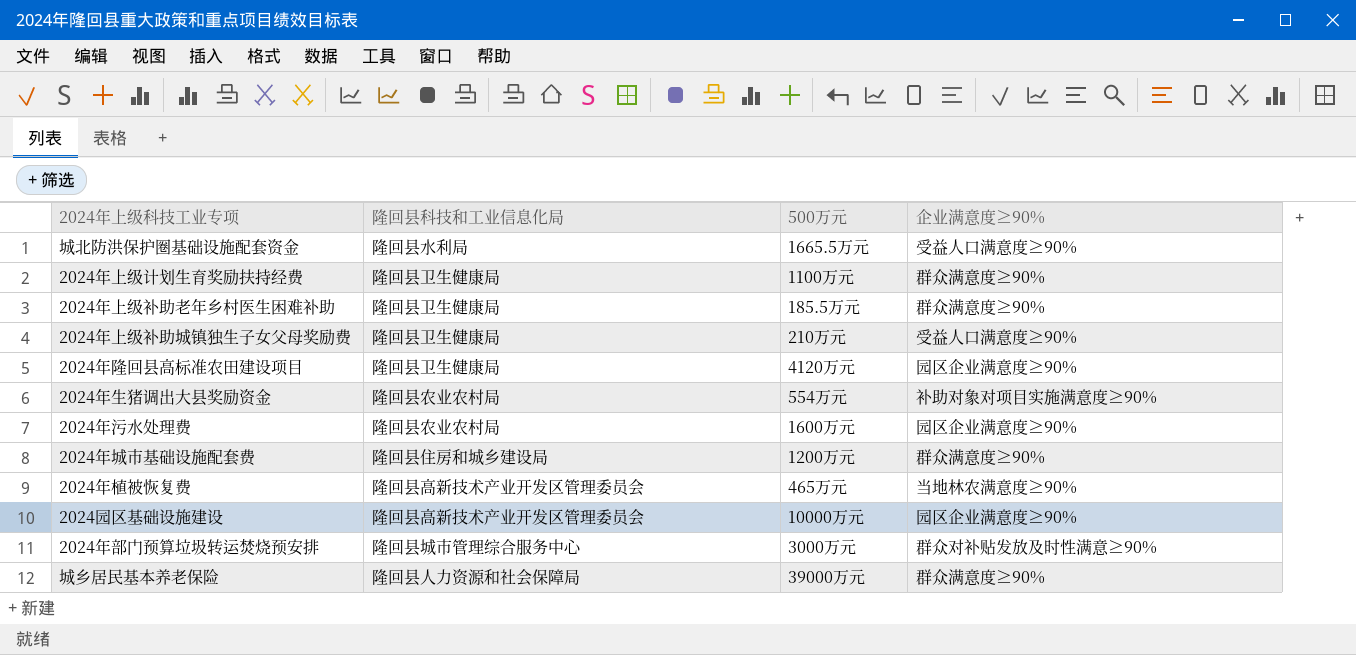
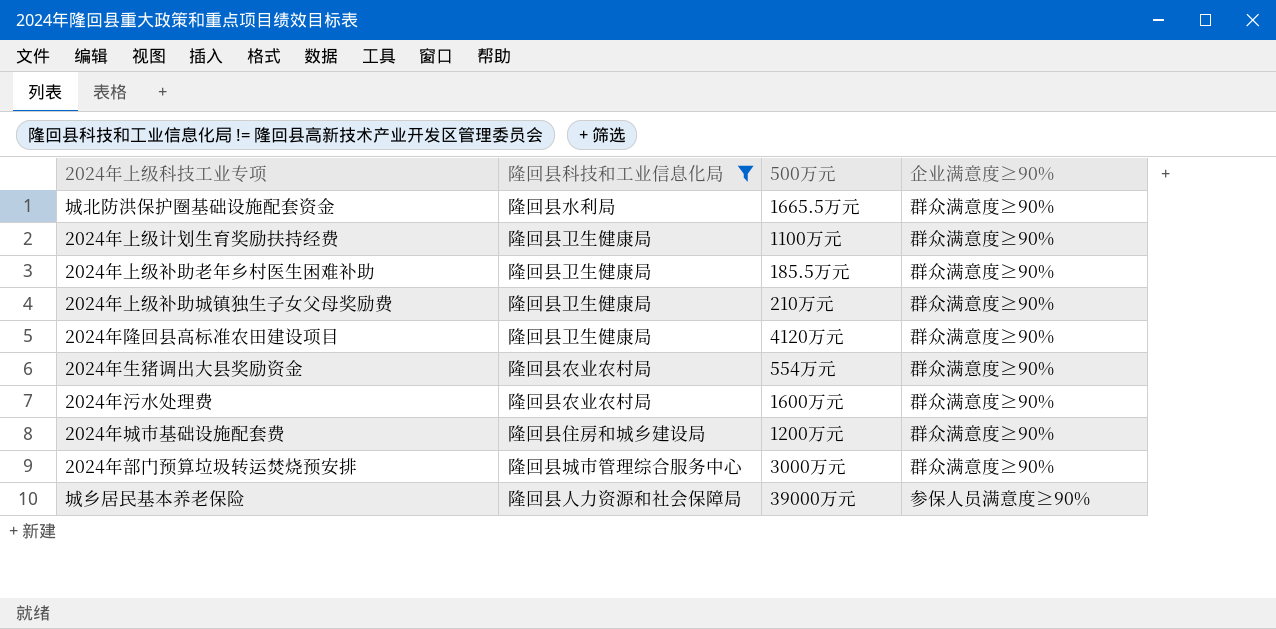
filter: none -> 隆回县科技和工业信息化局 != 隆回县高新技术产业开发区管理委员会
城北防洪保护圈基础设施配套资金 | 企业满意度≥90%: 受益人口满意度≥90% -> 群众满意度≥90%
2024年上级补助城镇独生子女父母奖励费 | 企业满意度≥90%: 受益人口满意度≥90% -> 群众满意度≥90%
2024年隆回县高标准农田建设项目 | 企业满意度≥90%: 园区企业满意度≥90% -> 群众满意度≥90%
2024年生猪调出大县奖励资金 | 企业满意度≥90%: 补助对象对项目实施满意度≥90% -> 群众满意度≥90%
2024年污水处理费 | 企业满意度≥90%: 园区企业满意度≥90% -> 群众满意度≥90%
2024年部门预算垃圾转运焚烧预安排 | 企业满意度≥90%: 群众对补贴发放及时性满意≥90% -> 群众满意度≥90%
城乡居民基本养老保险 | 企业满意度≥90%: 群众满意度≥90% -> 参保人员满意度≥90%

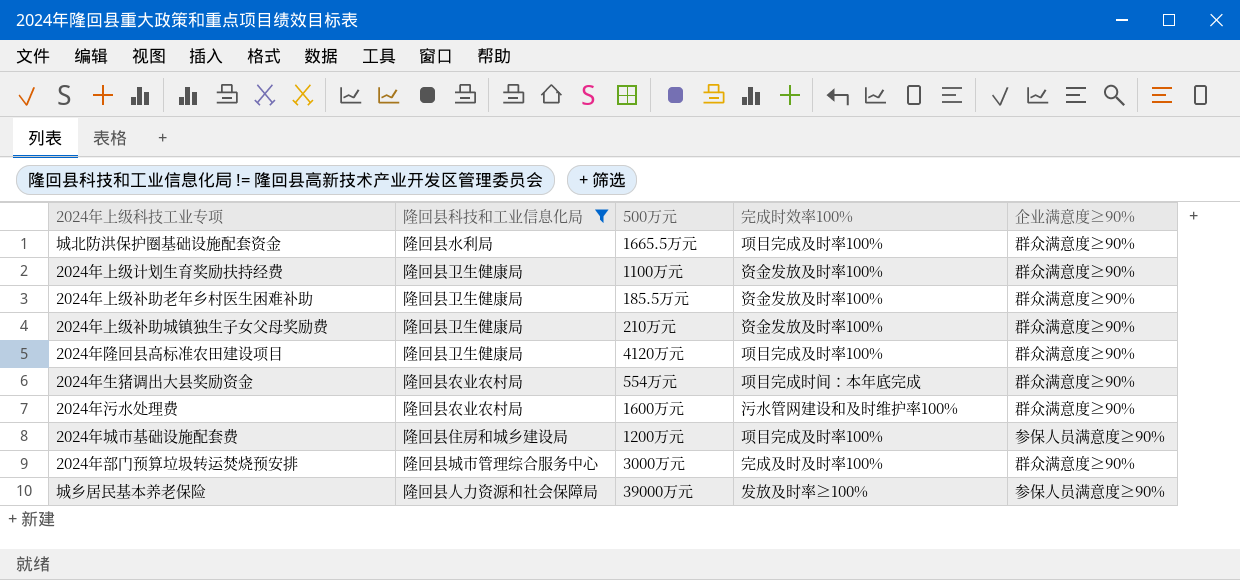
column 完成时效率100% | position: none -> 4
2024年城市基础设施配套费 | 企业满意度≥90%: 群众满意度≥90% -> 参保人员满意度≥90%

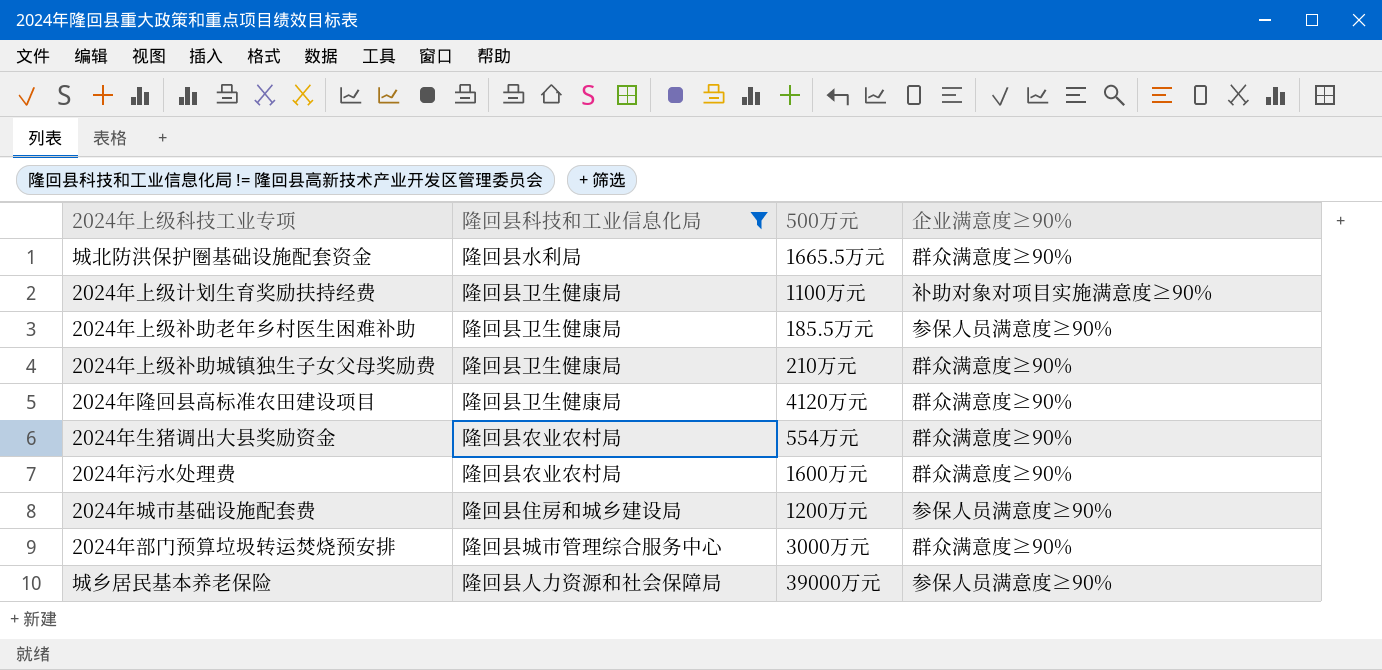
column 完成时效率100% | position: 4 -> none
2024年上级计划生育奖励扶持经费 | 企业满意度≥90%: 群众满意度≥90% -> 补助对象对项目实施满意度≥90%
2024年上级补助老年乡村医生困难补助 | 企业满意度≥90%: 群众满意度≥90% -> 参保人员满意度≥90%

